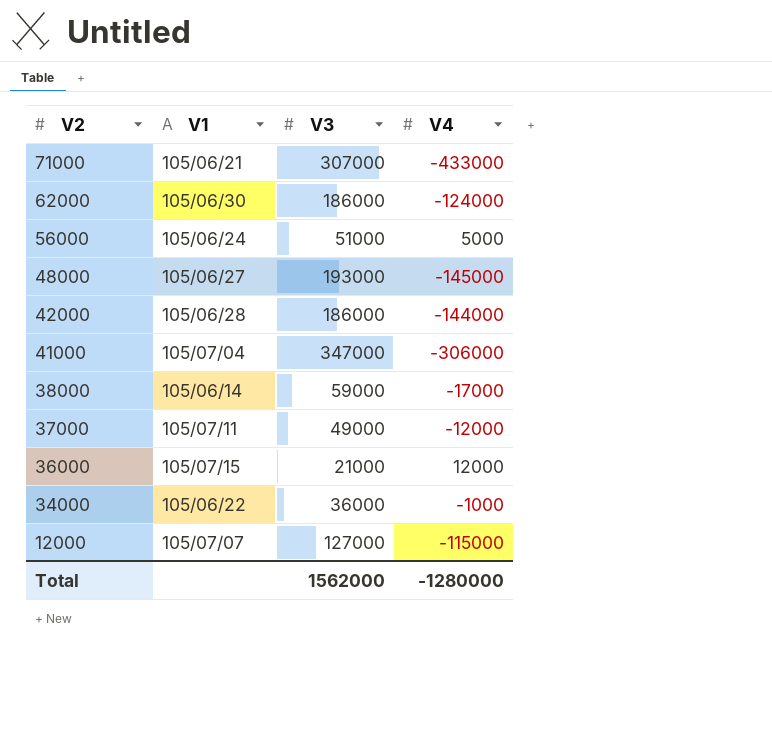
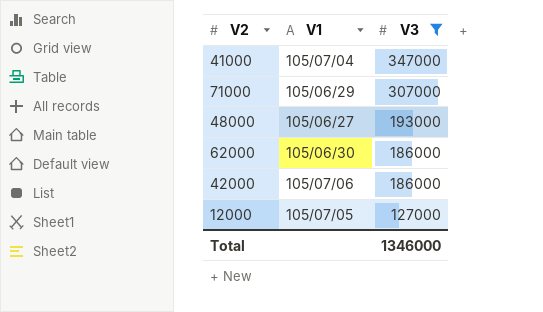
filter: none -> V3 >= 127000
row order: V2 descending -> V3 descending
column V4 | position: 4 -> none
71000 | V1: 105/06/21 -> 105/06/29
42000 | V1: 105/06/28 -> 105/07/06
12000 | V1: 105/07/07 -> 105/07/05
Total | V3: 1562000 -> 1346000

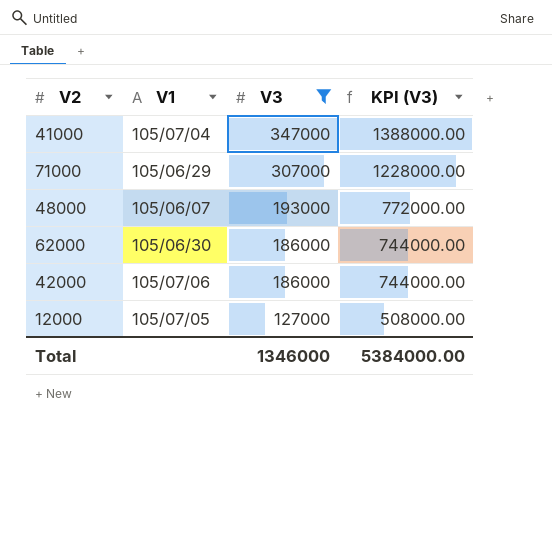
column KPI (V3) | formula: none -> [V3] * 4
48000 | V1: 105/06/27 -> 105/06/07

